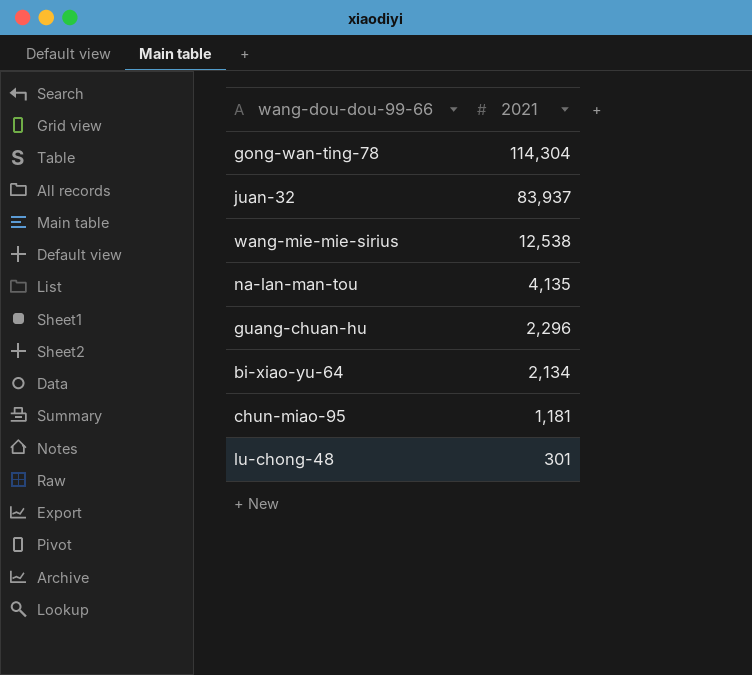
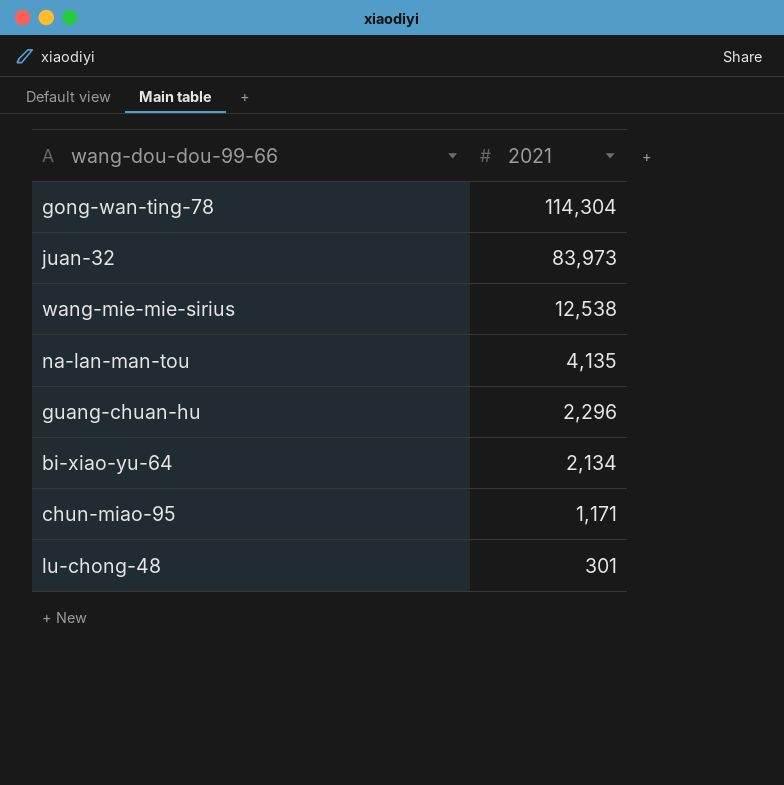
juan-32 | 2021: 83,937 -> 83,973
chun-miao-95 | 2021: 1,181 -> 1,171

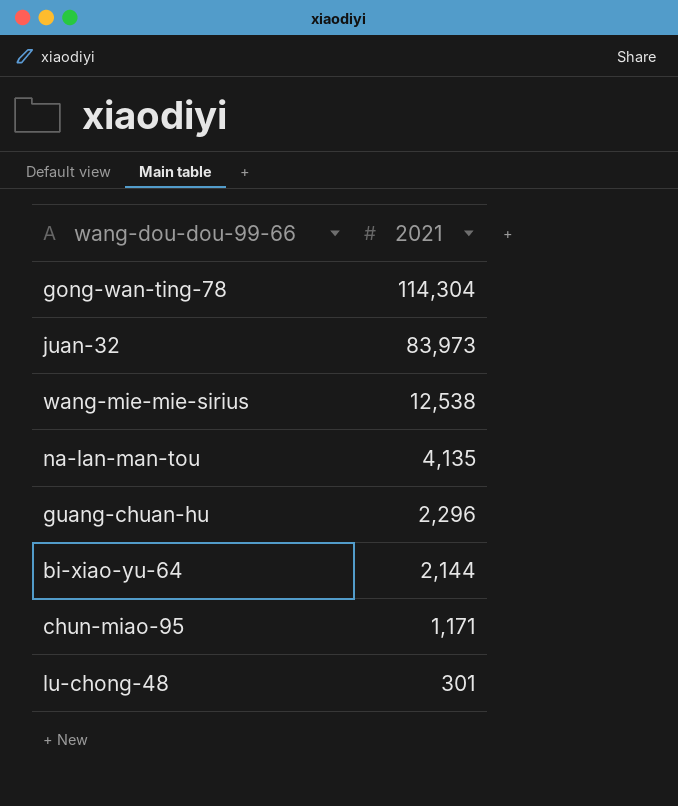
bi-xiao-yu-64 | 2021: 2,134 -> 2,144

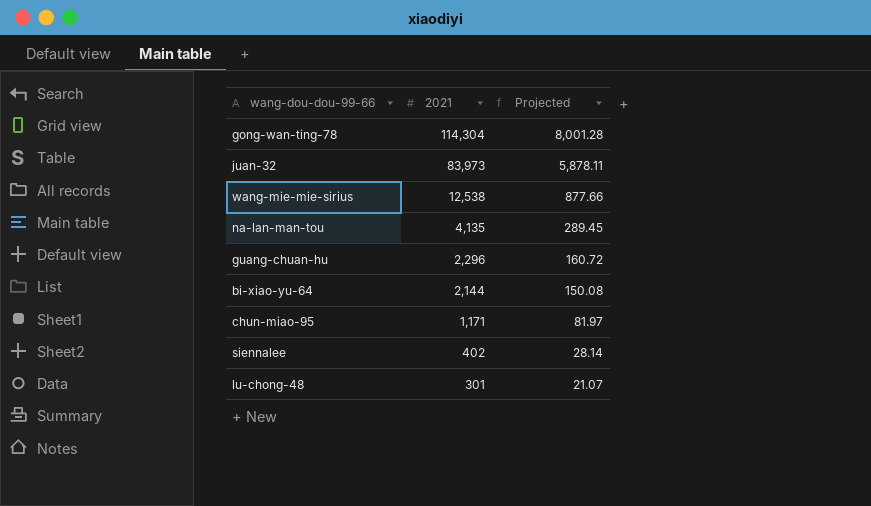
column Projected | formula: none -> [2021] * 0.07
row siennalee: none -> 402 | 28.14

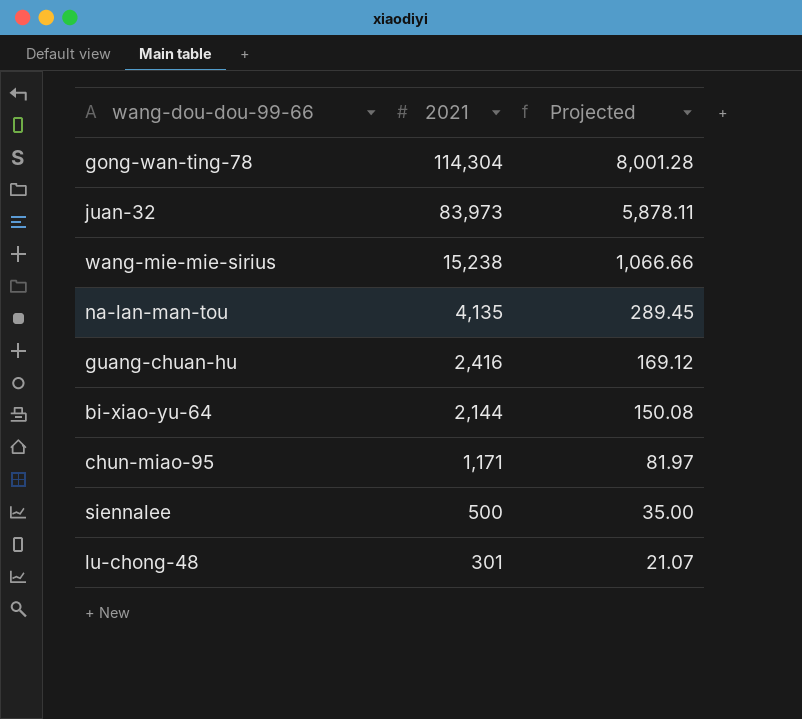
wang-mie-mie-sirius | 2021: 12,538 -> 15,238
wang-mie-mie-sirius | Projected: 877.66 -> 1,066.66
guang-chuan-hu | 2021: 2,296 -> 2,416
guang-chuan-hu | Projected: 160.72 -> 169.12
siennalee | 2021: 402 -> 500
siennalee | Projected: 28.14 -> 35.00

